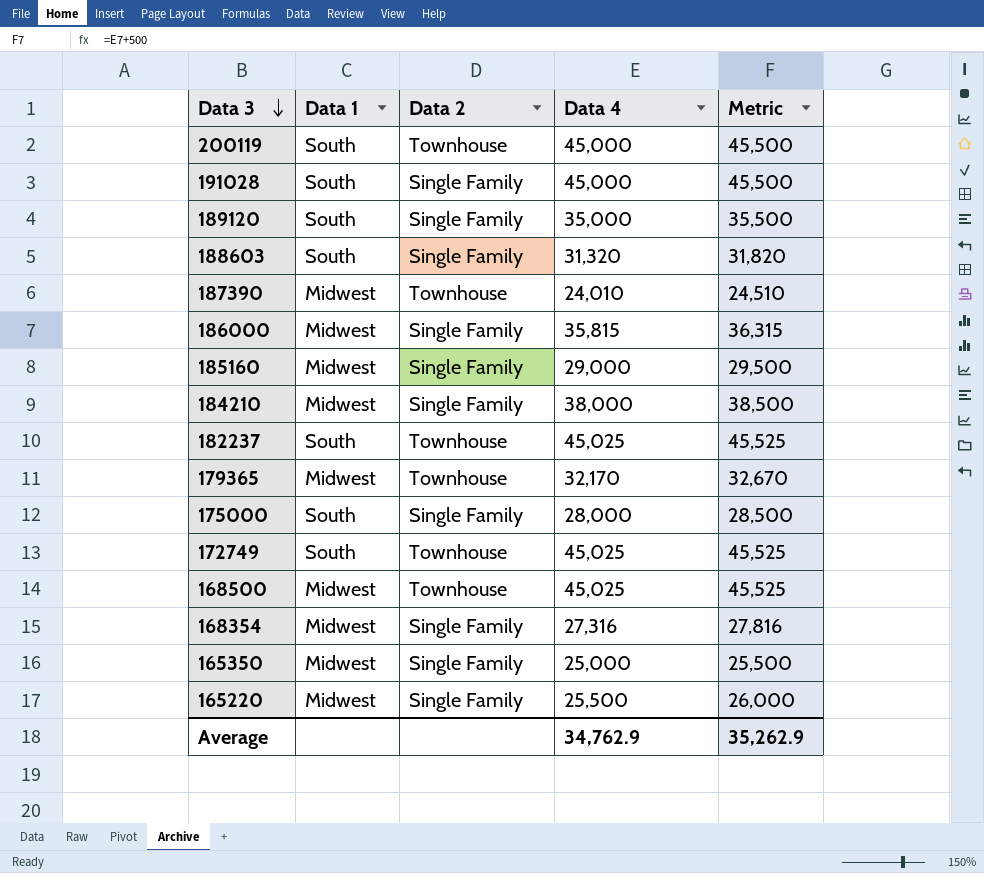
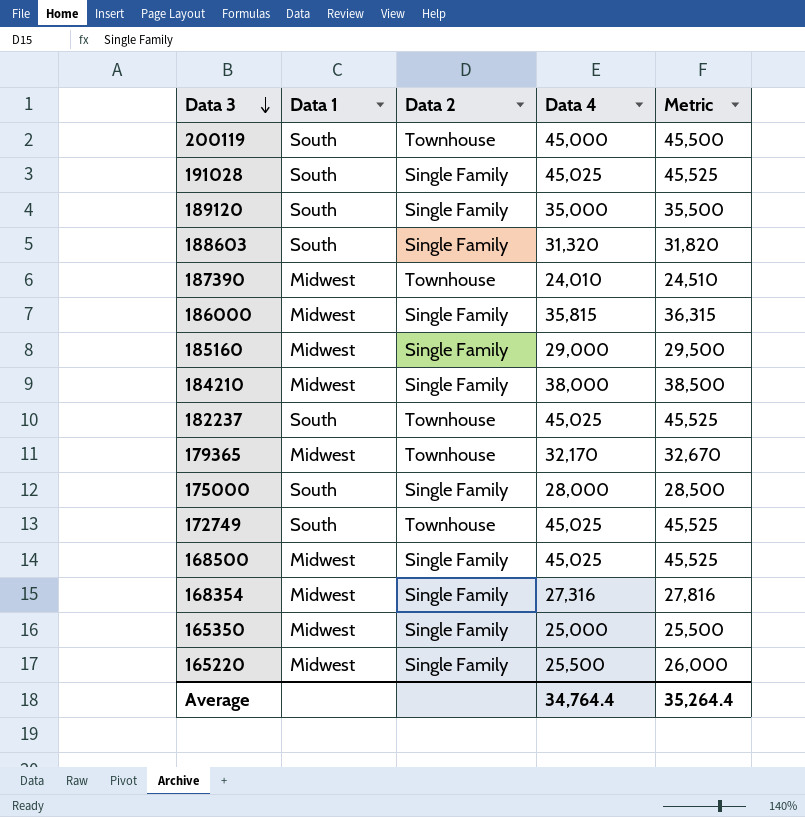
191028 | Data 4: 45,000 -> 45,025
191028 | Metric: 45,500 -> 45,525
168500 | Data 2: Townhouse -> Single Family
Average | Data 4: 34,762.9 -> 34,764.4
Average | Metric: 35,262.9 -> 35,264.4

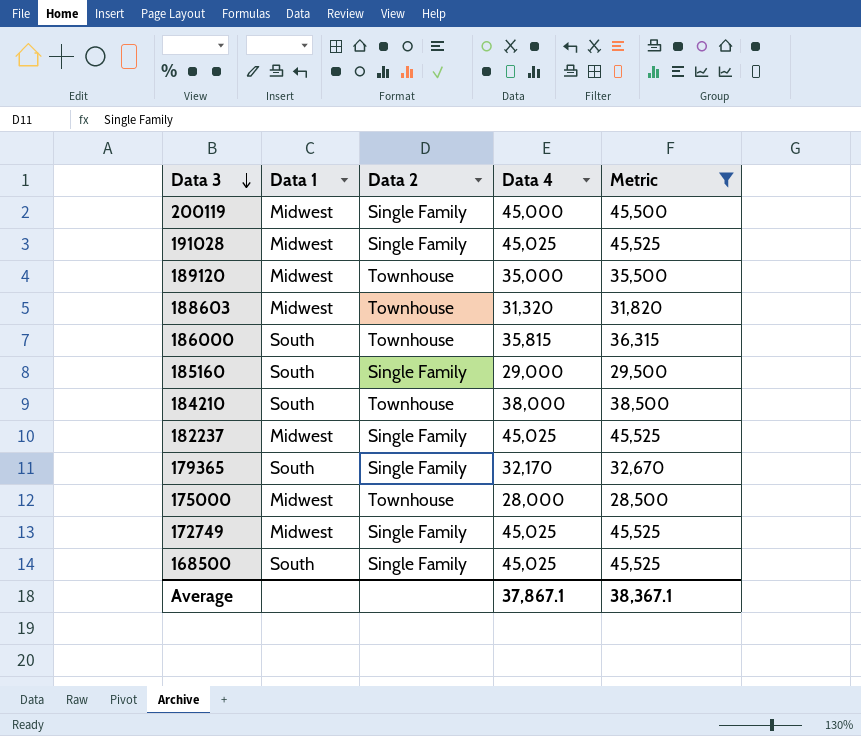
filter: none -> Metric >= 28,500
200119 | Data 1: South -> Midwest
200119 | Data 2: Townhouse -> Single Family
191028 | Data 1: South -> Midwest
189120 | Data 1: South -> Midwest
189120 | Data 2: Single Family -> Townhouse
188603 | Data 1: South -> Midwest
188603 | Data 2: Single Family -> Townhouse
186000 | Data 1: Midwest -> South
186000 | Data 2: Single Family -> Townhouse
185160 | Data 1: Midwest -> South
184210 | Data 1: Midwest -> South
184210 | Data 2: Single Family -> Townhouse
182237 | Data 1: South -> Midwest
182237 | Data 2: Townhouse -> Single Family
179365 | Data 1: Midwest -> South
179365 | Data 2: Townhouse -> Single Family
175000 | Data 1: South -> Midwest
175000 | Data 2: Single Family -> Townhouse
172749 | Data 1: South -> Midwest
172749 | Data 2: Townhouse -> Single Family
168500 | Data 1: Midwest -> South
Average | Data 4: 34,764.4 -> 37,867.1
Average | Metric: 35,264.4 -> 38,367.1

